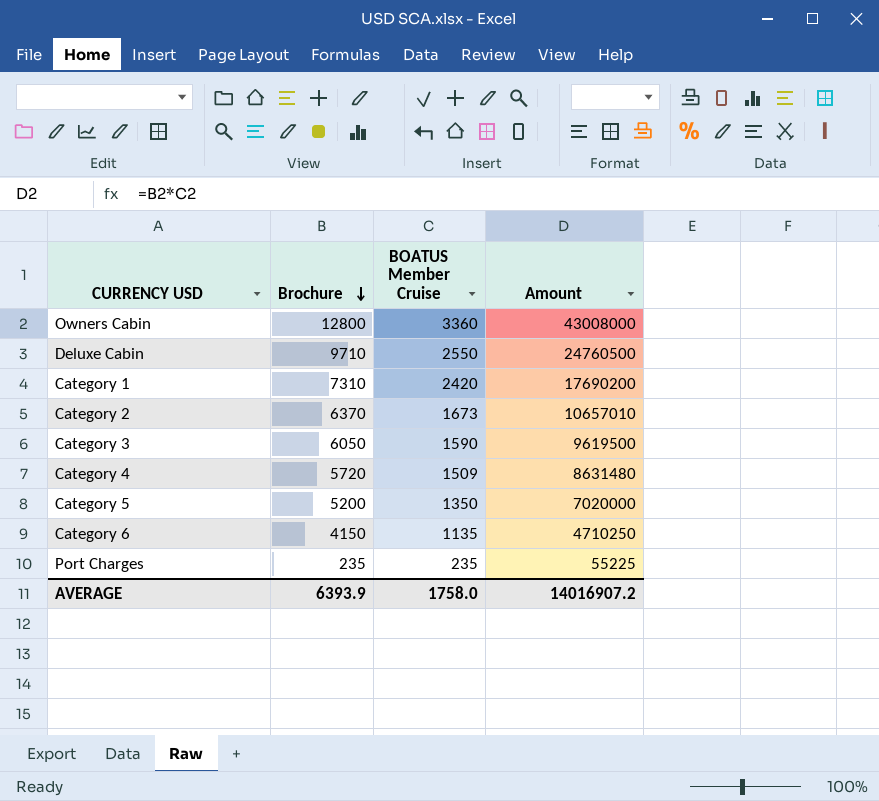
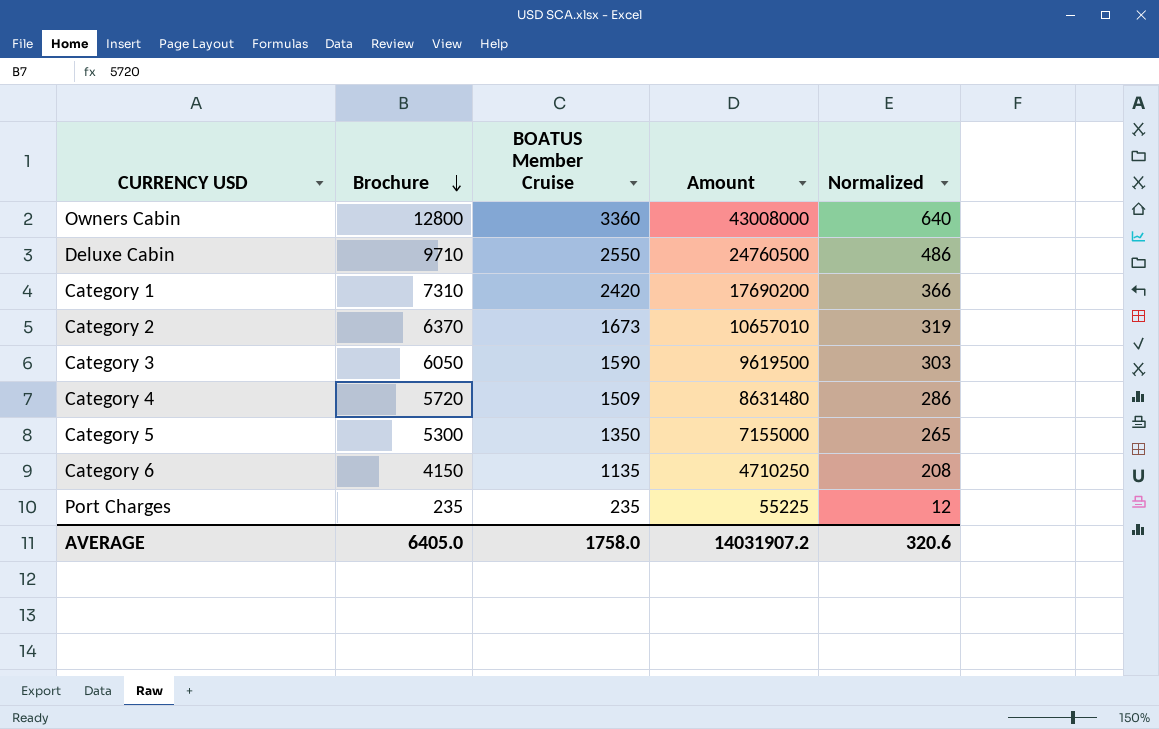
column Normalized | formula: none -> [Brochure] * 0.05
Category 5 | Brochure: 5200 -> 5300
Category 5 | Amount: 7020000 -> 7155000
AVERAGE | Brochure: 6393.9 -> 6405.0
AVERAGE | Amount: 14016907.2 -> 14031907.2

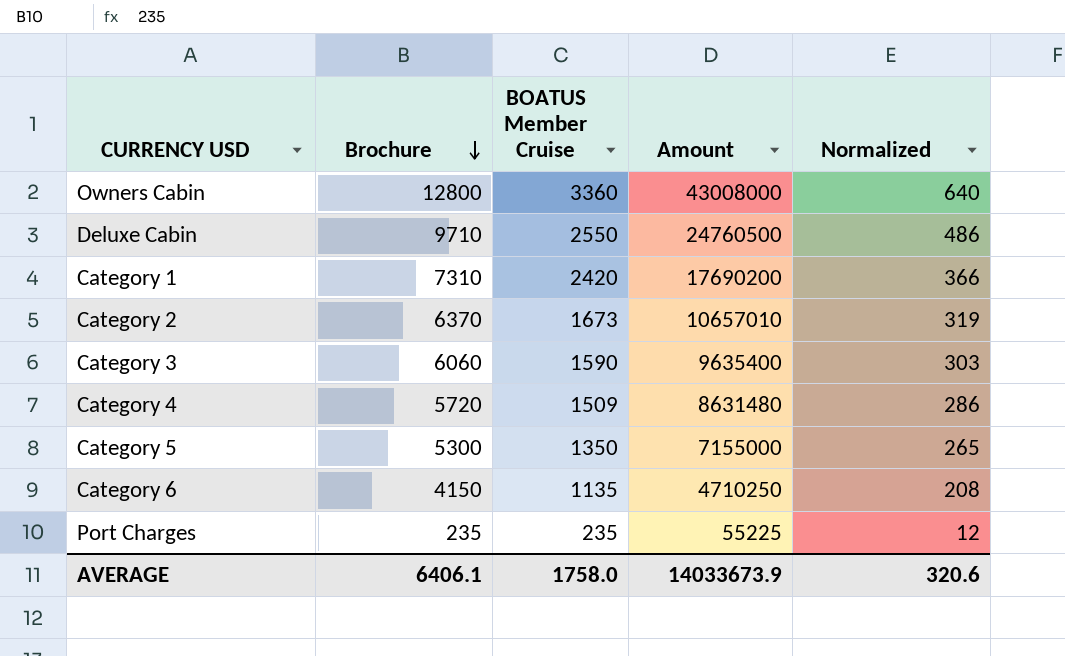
Category 3 | Brochure: 6050 -> 6060
Category 3 | Amount: 9619500 -> 9635400
AVERAGE | Brochure: 6405.0 -> 6406.1
AVERAGE | Amount: 14031907.2 -> 14033673.9

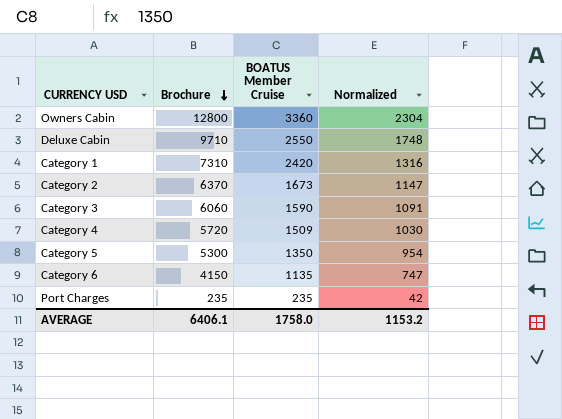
column Amount | formula: [Brochure] * [BOATUS Member Cruise] -> none
column Normalized | formula: [Brochure] * 0.05 -> [Brochure] * 0.18
AVERAGE | Normalized: 320.6 -> 1153.2

